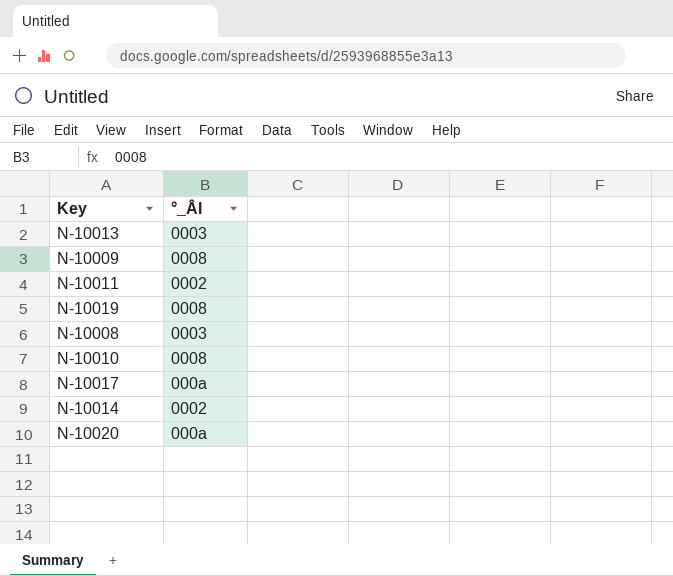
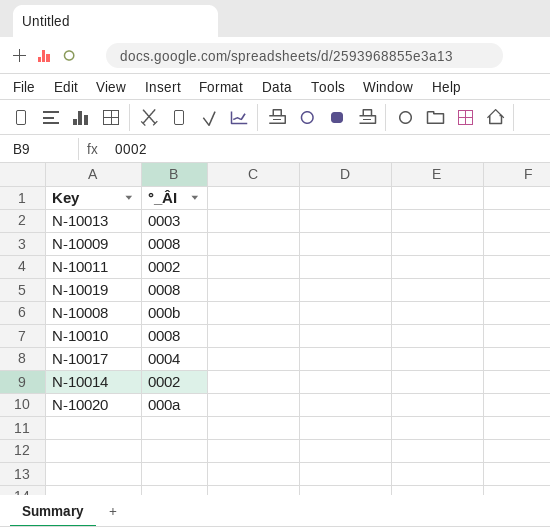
N-10008 | °_ÂI: 0003 -> 000b
N-10017 | °_ÂI: 000a -> 0004

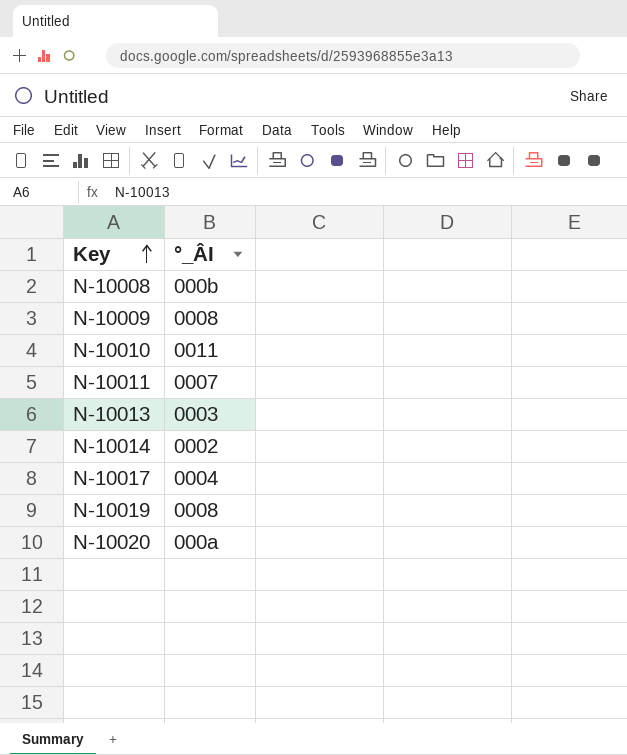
row order: none -> Key ascending
N-10010 | °_ÂI: 0008 -> 0011
N-10011 | °_ÂI: 0002 -> 0007

